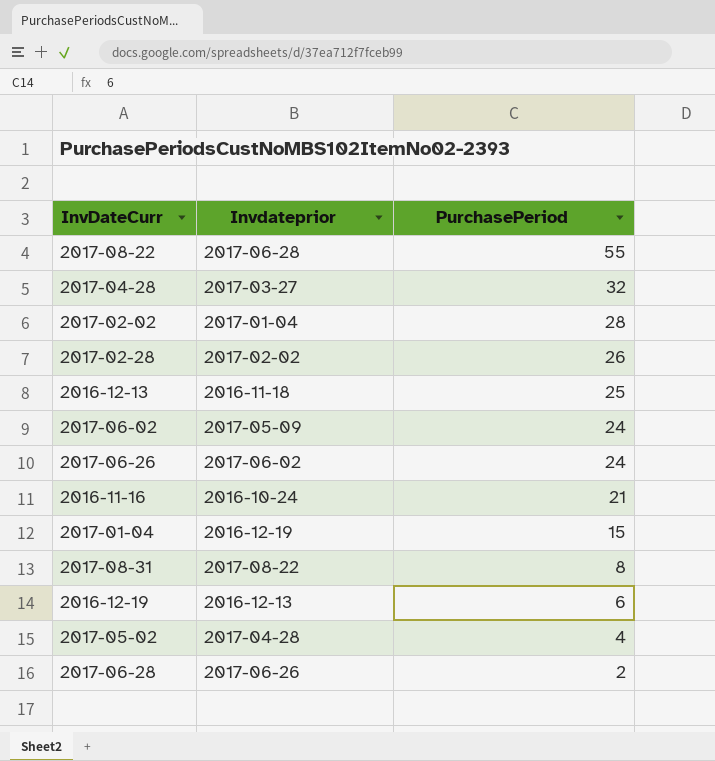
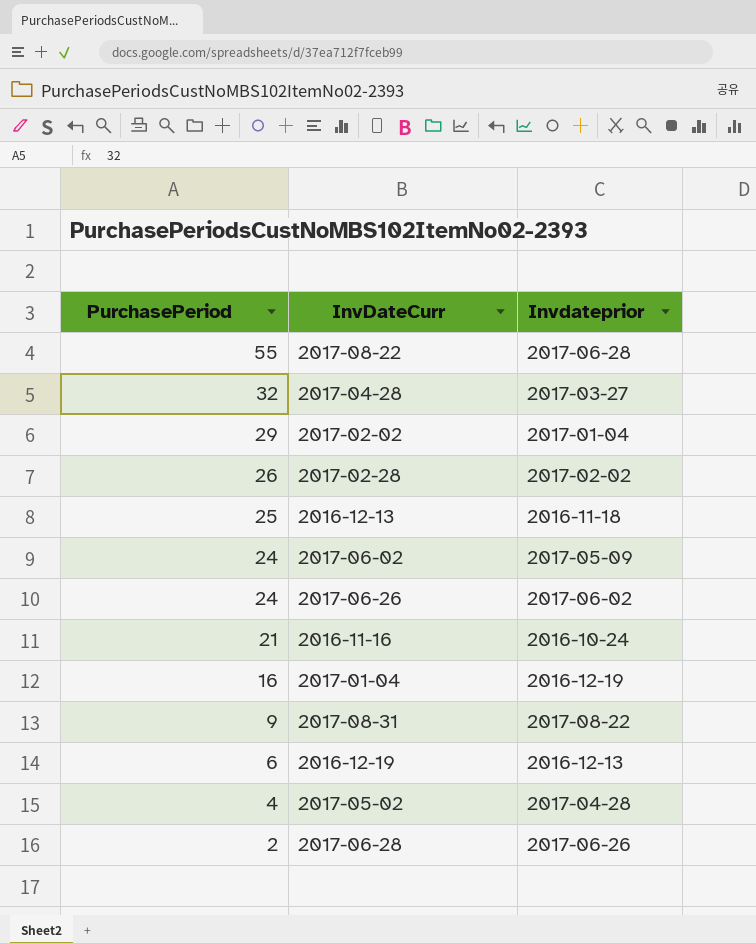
column PurchasePeriod | position: 3 -> 1
2017-02-02 | PurchasePeriod: 28 -> 29
2017-01-04 | PurchasePeriod: 15 -> 16
2017-08-31 | PurchasePeriod: 8 -> 9

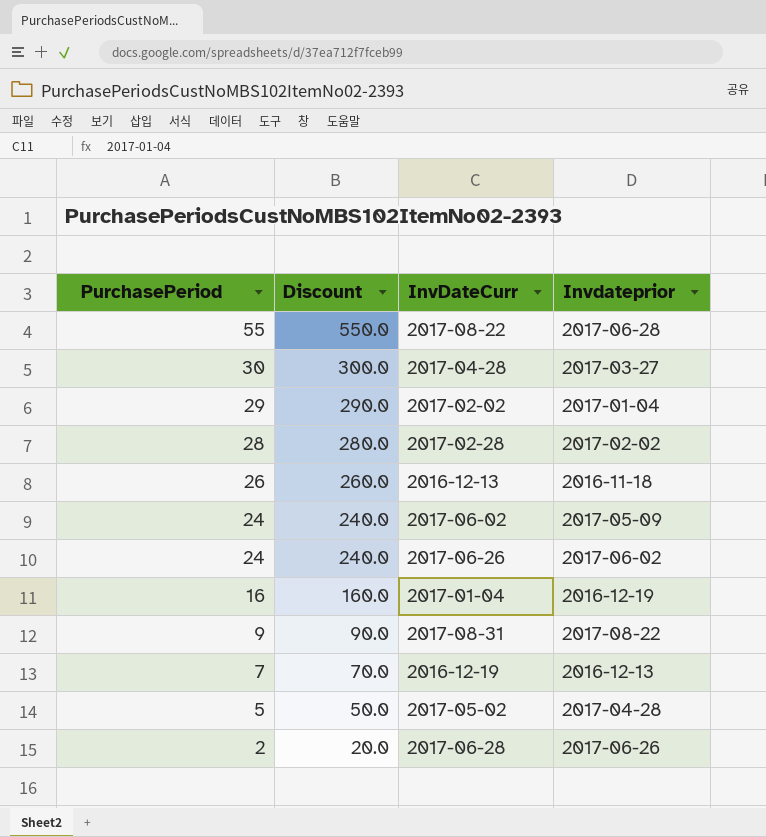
column Discount | formula: none -> [PurchasePeriod] * 10
row 2016-11-16: 21 | 2016-10-24 -> none
2017-04-28 | PurchasePeriod: 32 -> 30
2017-02-28 | PurchasePeriod: 26 -> 28
2016-12-13 | PurchasePeriod: 25 -> 26
2016-12-19 | PurchasePeriod: 6 -> 7
2017-05-02 | PurchasePeriod: 4 -> 5

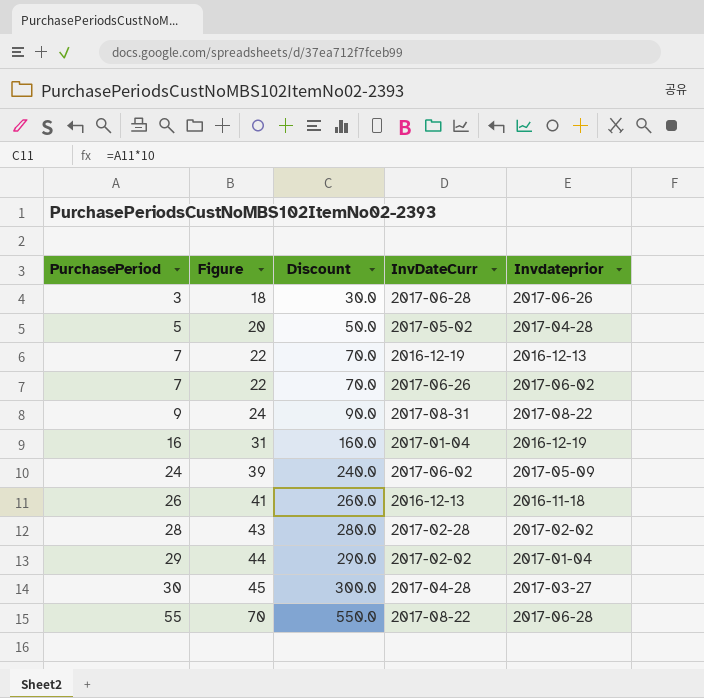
row order: PurchasePeriod descending -> PurchasePeriod ascending
column Figure | formula: none -> [PurchasePeriod] + 15
2017-06-28 | PurchasePeriod: 2 -> 3
2017-06-28 | Discount: 20.0 -> 30.0
2017-06-26 | PurchasePeriod: 24 -> 7
2017-06-26 | Discount: 240.0 -> 70.0

